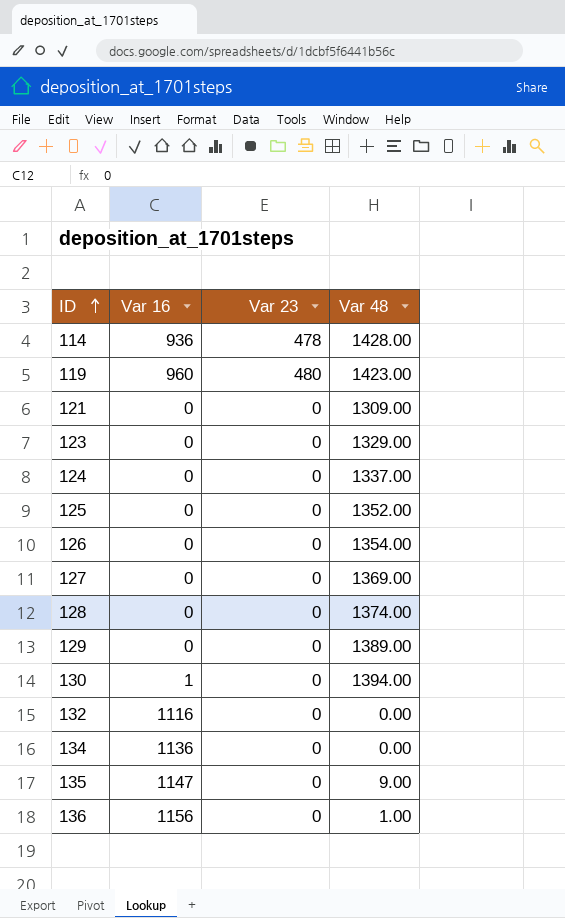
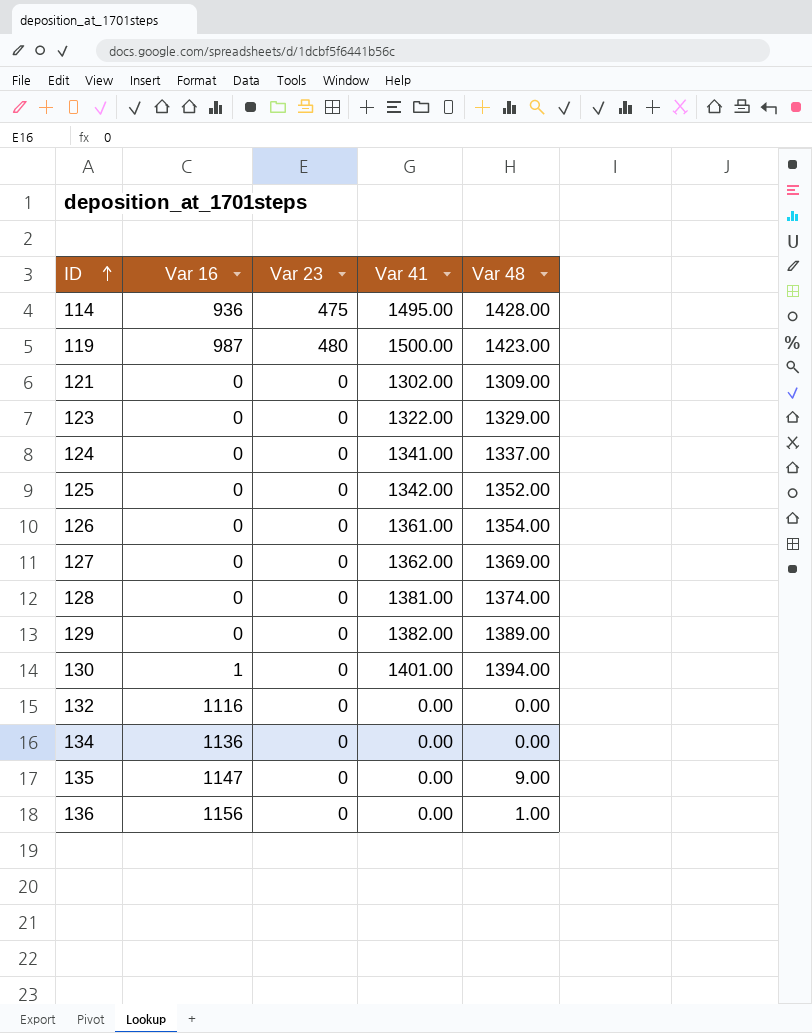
column Var 41 | position: none -> 4
114 | Var 23: 478 -> 475
119 | Var 16: 960 -> 987

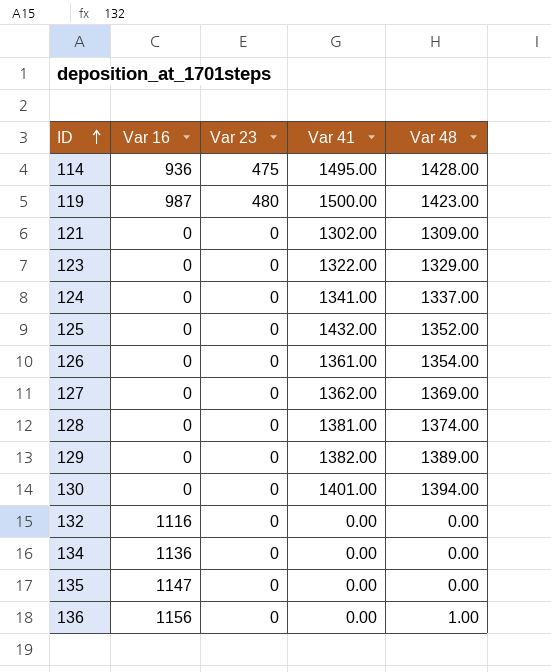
125 | Var 41: 1342.00 -> 1432.00
130 | Var 16: 1 -> 0
135 | Var 48: 9.00 -> 0.00

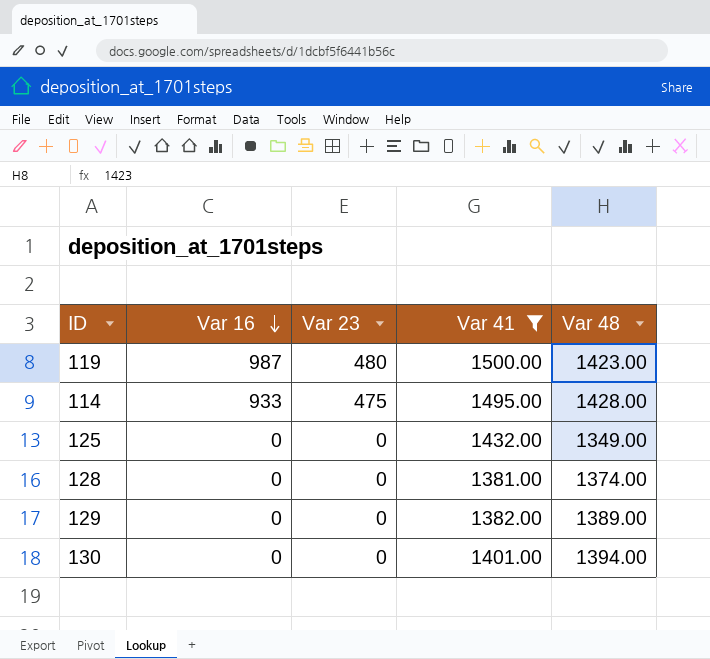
filter: none -> Var 41 >= 1381.00
row order: ID ascending -> Var 16 descending
114 | Var 16: 936 -> 933
125 | Var 48: 1352.00 -> 1349.00

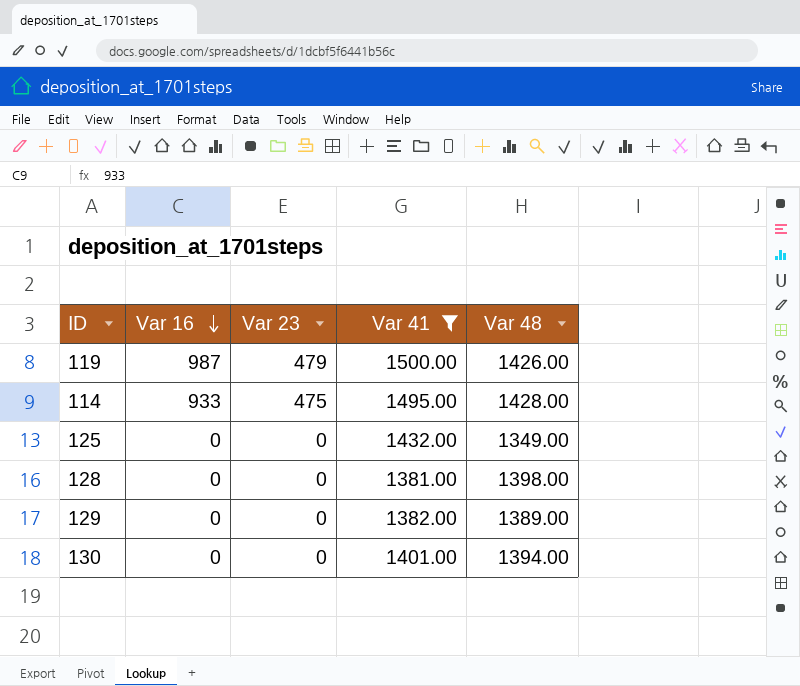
119 | Var 23: 480 -> 479
119 | Var 48: 1423.00 -> 1426.00
128 | Var 48: 1374.00 -> 1398.00

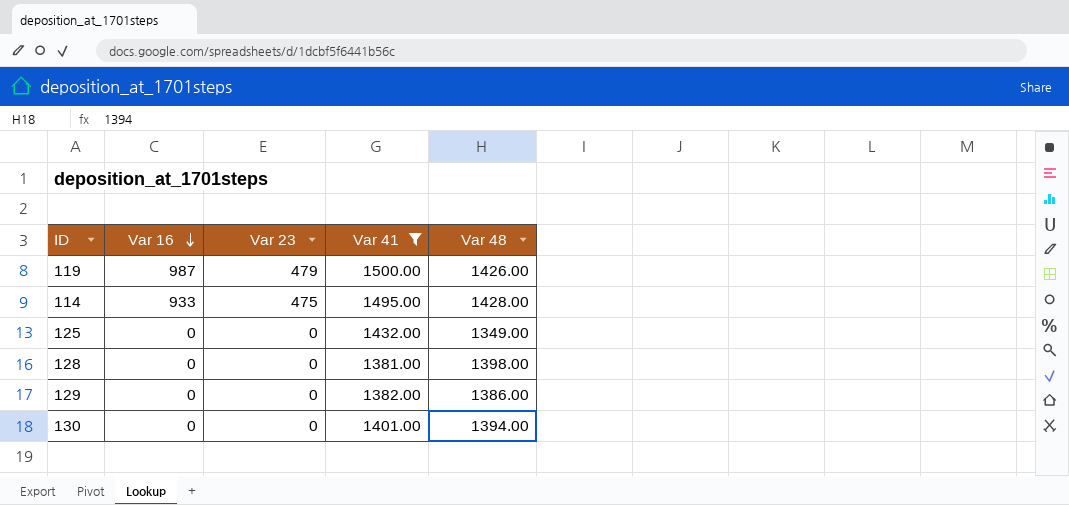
129 | Var 48: 1389.00 -> 1386.00

